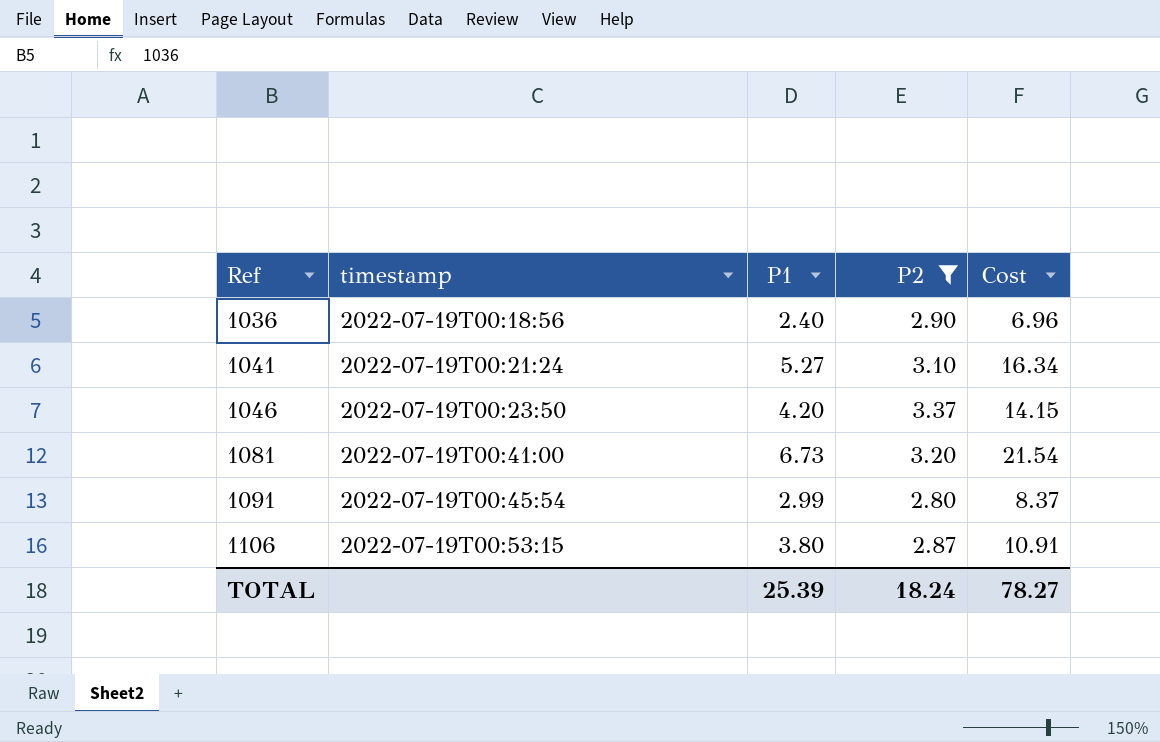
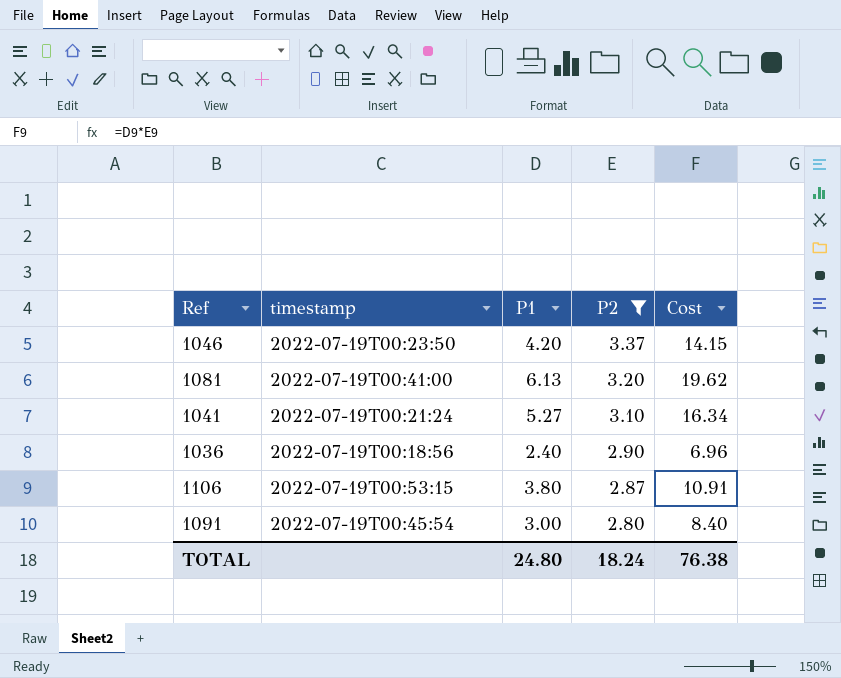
row order: Ref ascending -> P2 descending
1081 | P1: 6.73 -> 6.13
1081 | Cost: 21.54 -> 19.62
1091 | P1: 2.99 -> 3.00
1091 | Cost: 8.37 -> 8.40
TOTAL | P1: 25.39 -> 24.80
TOTAL | Cost: 78.27 -> 76.38

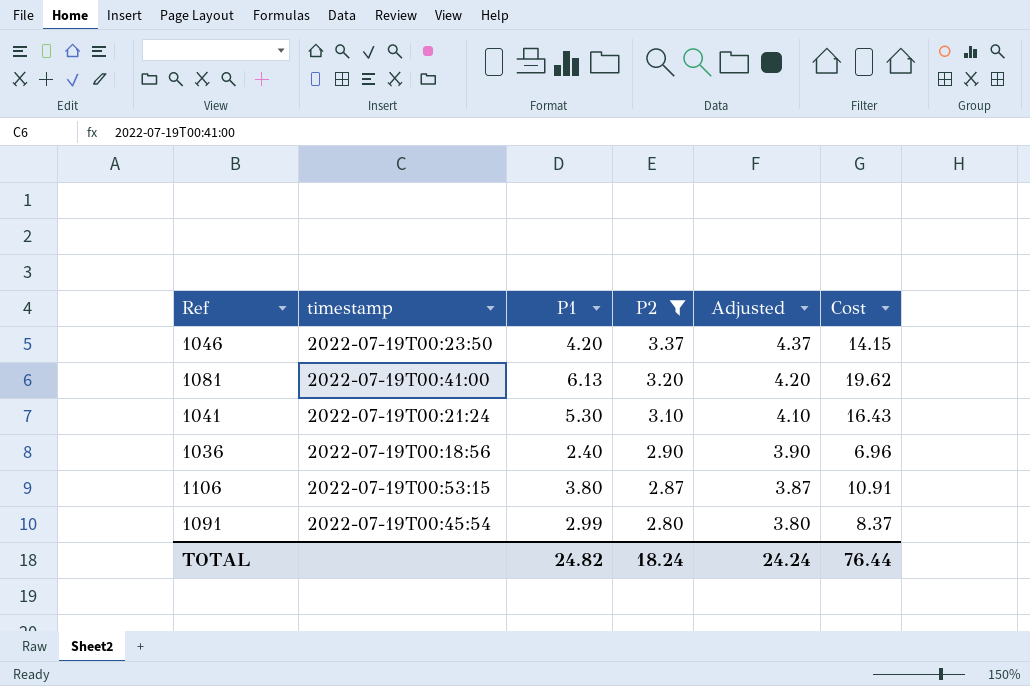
column Adjusted | formula: none -> [P2] + 1
1041 | P1: 5.27 -> 5.30
1041 | Cost: 16.34 -> 16.43
1091 | P1: 3.00 -> 2.99
1091 | Cost: 8.40 -> 8.37
TOTAL | P1: 24.80 -> 24.82
TOTAL | Cost: 76.38 -> 76.44

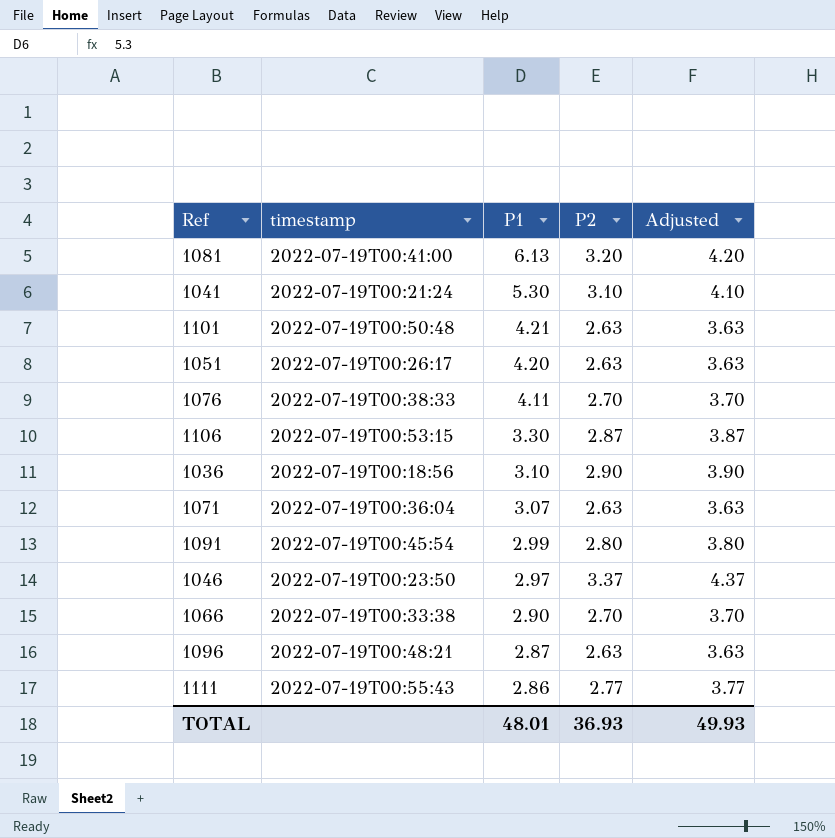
filter: P2 >= 2.80 -> none
row order: P2 descending -> P1 descending
column Cost | formula: [P1] * [P2] -> none
1106 | P1: 3.80 -> 3.30
1036 | P1: 2.40 -> 3.10
1046 | P1: 4.20 -> 2.97
TOTAL | P1: 24.82 -> 48.01
TOTAL | P2: 18.24 -> 36.93
TOTAL | Adjusted: 24.24 -> 49.93

